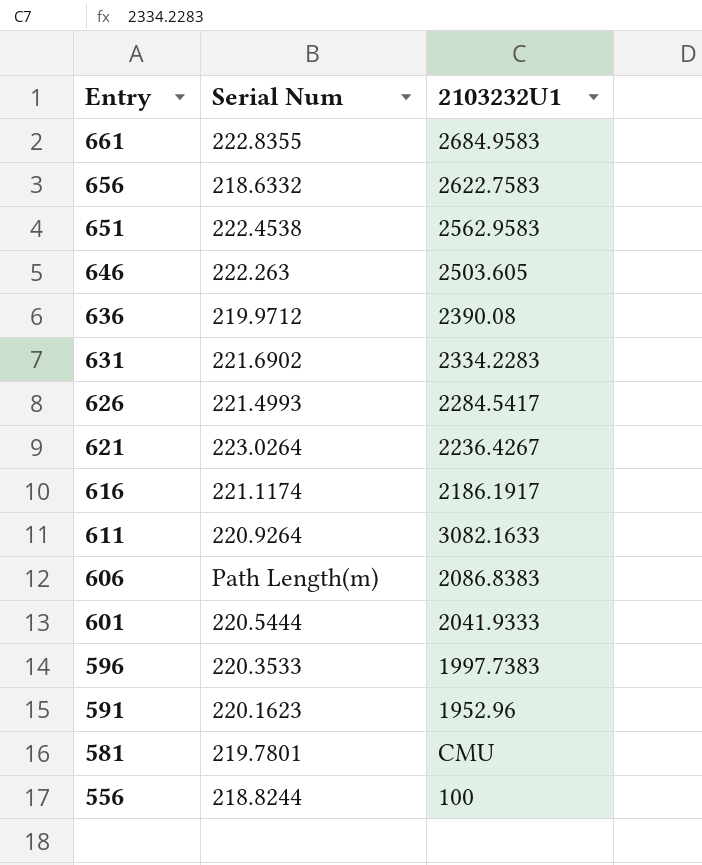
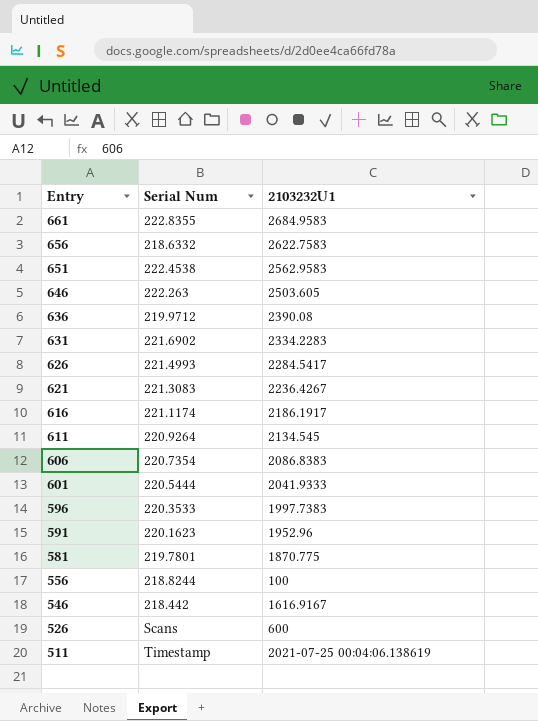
621 | Serial Num: 223.0264 -> 221.3083
611 | 2103232U1: 3082.1633 -> 2134.545
606 | Serial Num: Path Length(m) -> 220.7354
581 | 2103232U1: CMU -> 1870.775
row 546: none -> 218.442 | 1616.9167
row 526: none -> Scans | 600
row 511: none -> Timestamp | 2021-07-25 00:04:06.138619

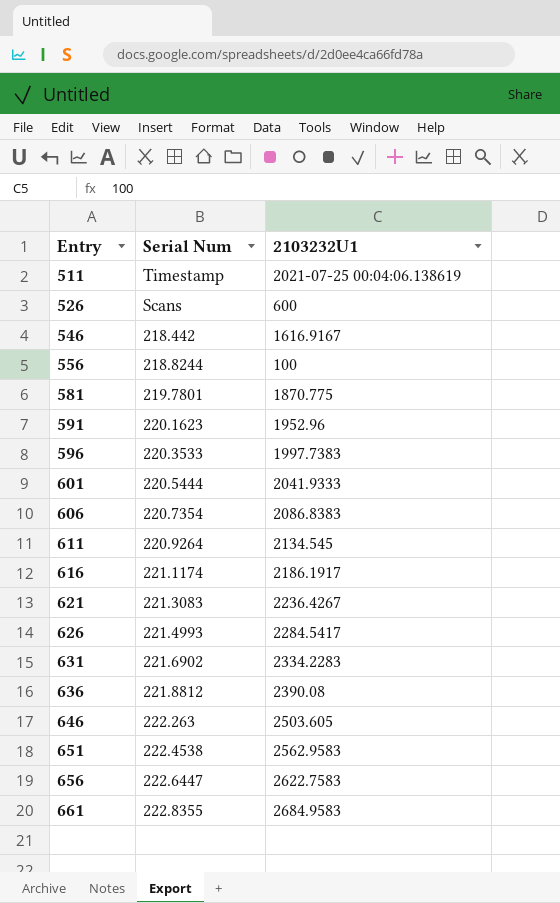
row order: Entry descending -> Entry ascending
636 | Serial Num: 219.9712 -> 221.8812
656 | Serial Num: 218.6332 -> 222.6447

